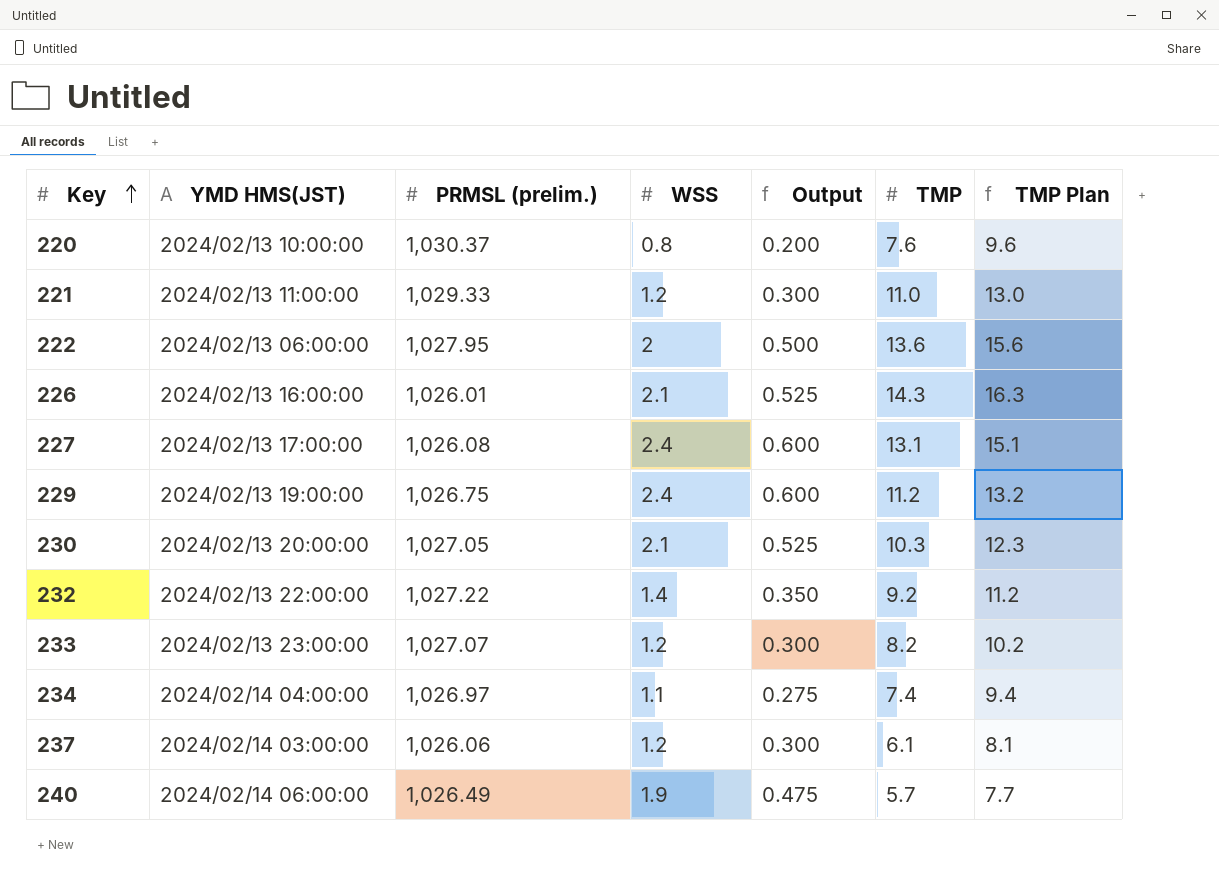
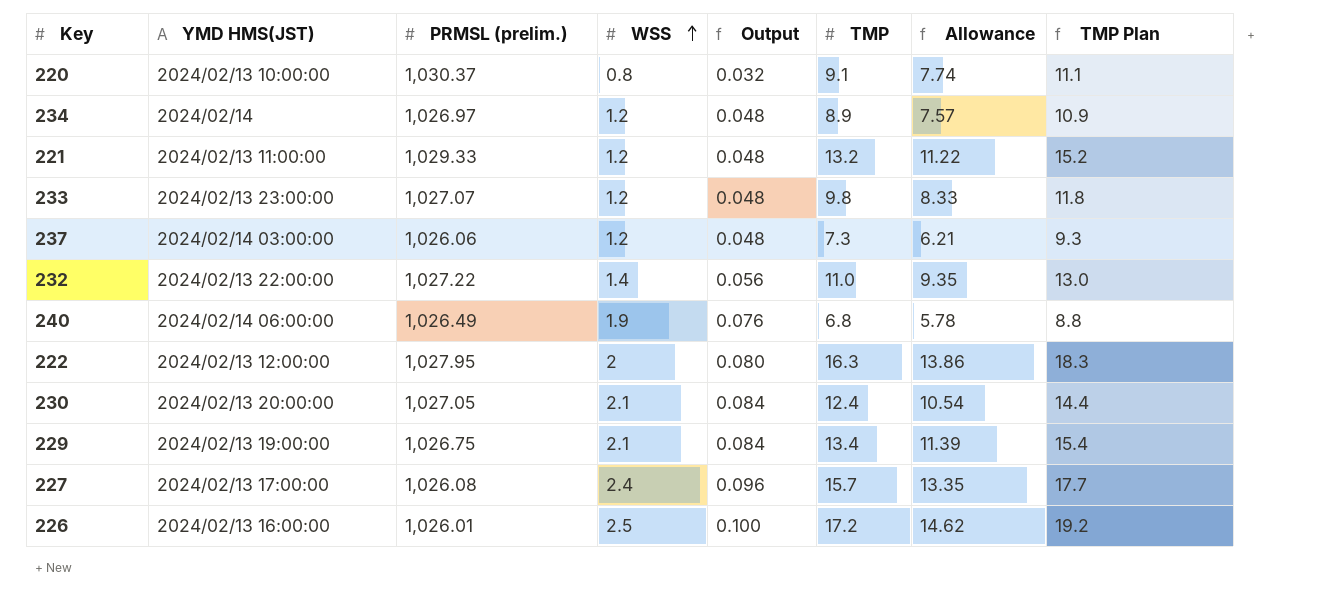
row order: Key ascending -> WSS ascending
column Output | formula: [WSS] * 0.25 -> [WSS] * 0.04
column Allowance | formula: none -> [TMP] * 0.85
220 | TMP: 7.6 -> 9.1
220 | TMP Plan: 9.6 -> 11.1
234 | YMD HMS(JST): 2024/02/14 04:00:00 -> 2024/02/14
234 | WSS: 1.1 -> 1.2
234 | TMP: 7.4 -> 8.9
234 | TMP Plan: 9.4 -> 10.9
221 | TMP: 11.0 -> 13.2
221 | TMP Plan: 13.0 -> 15.2
233 | TMP: 8.2 -> 9.8
233 | TMP Plan: 10.2 -> 11.8
237 | TMP: 6.1 -> 7.3
237 | TMP Plan: 8.1 -> 9.3
232 | TMP: 9.2 -> 11.0
232 | TMP Plan: 11.2 -> 13.0
240 | TMP: 5.7 -> 6.8
240 | TMP Plan: 7.7 -> 8.8
222 | YMD HMS(JST): 2024/02/13 06:00:00 -> 2024/02/13 12:00:00
222 | TMP: 13.6 -> 16.3
222 | TMP Plan: 15.6 -> 18.3
230 | TMP: 10.3 -> 12.4
230 | TMP Plan: 12.3 -> 14.4
229 | WSS: 2.4 -> 2.1
229 | TMP: 11.2 -> 13.4
229 | TMP Plan: 13.2 -> 15.4
227 | TMP: 13.1 -> 15.7
227 | TMP Plan: 15.1 -> 17.7
226 | WSS: 2.1 -> 2.5
226 | TMP: 14.3 -> 17.2
226 | TMP Plan: 16.3 -> 19.2

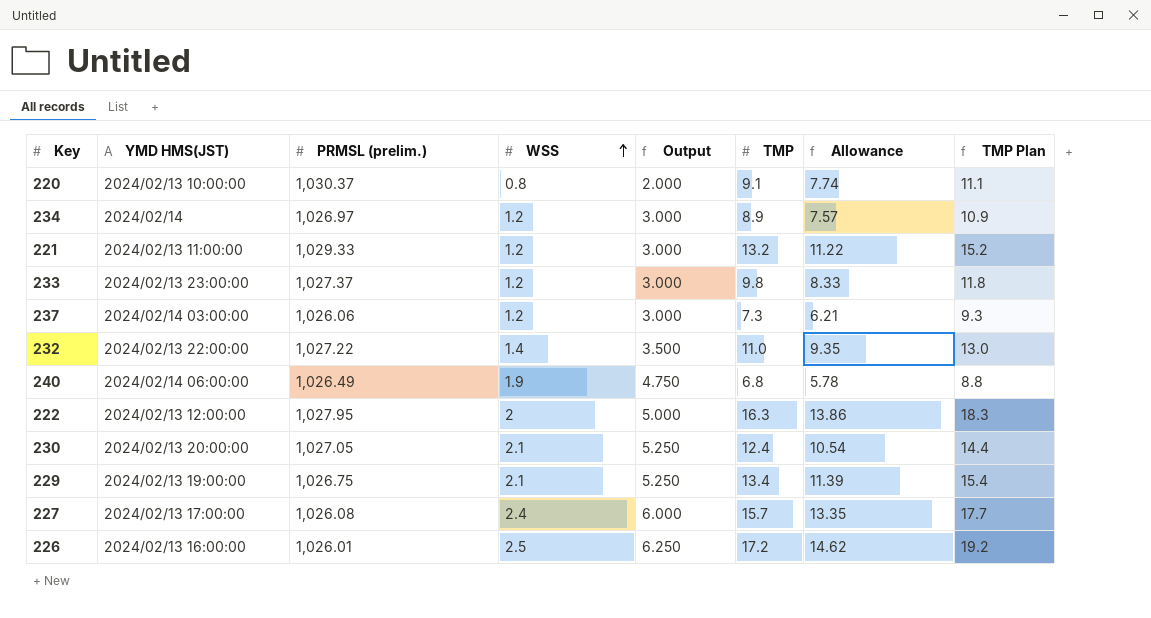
column Output | formula: [WSS] * 0.04 -> [WSS] * 2.5
233 | PRMSL (prelim.): 1,027.07 -> 1,027.37

